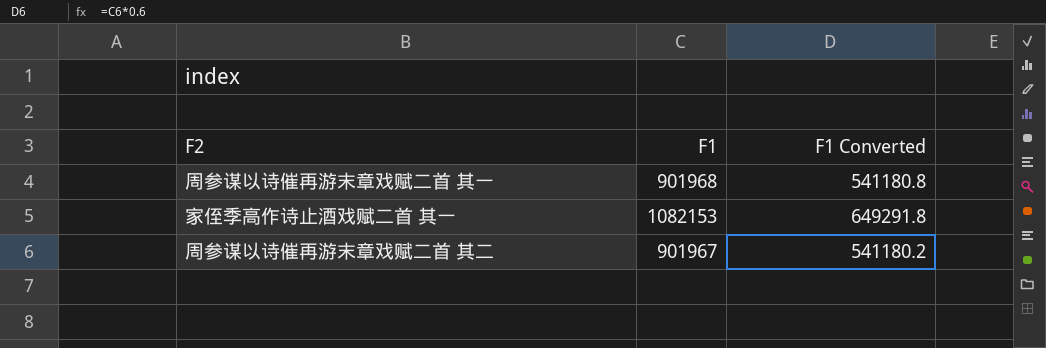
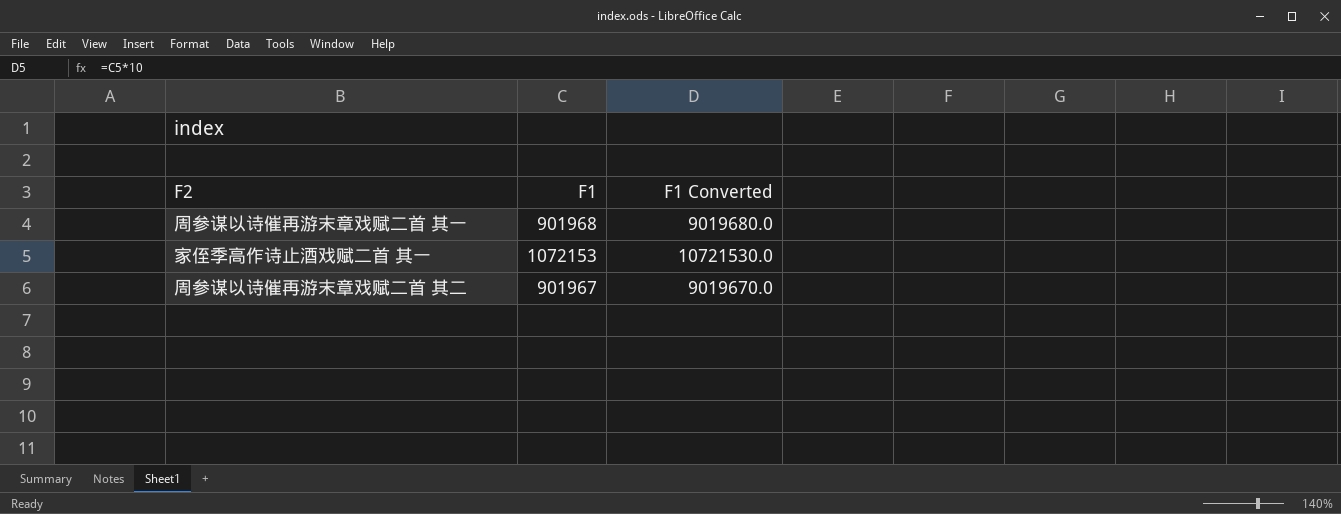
column F1 Converted | formula: [F1] * 0.6 -> [F1] * 10
家侄季高作诗止酒戏赋二首 其一 | F1: 1082153 -> 1072153

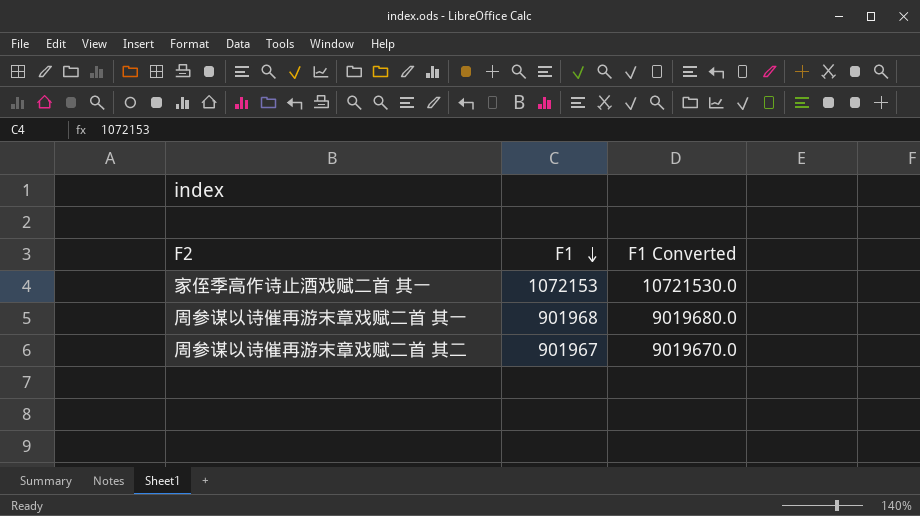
row order: none -> F1 descending

